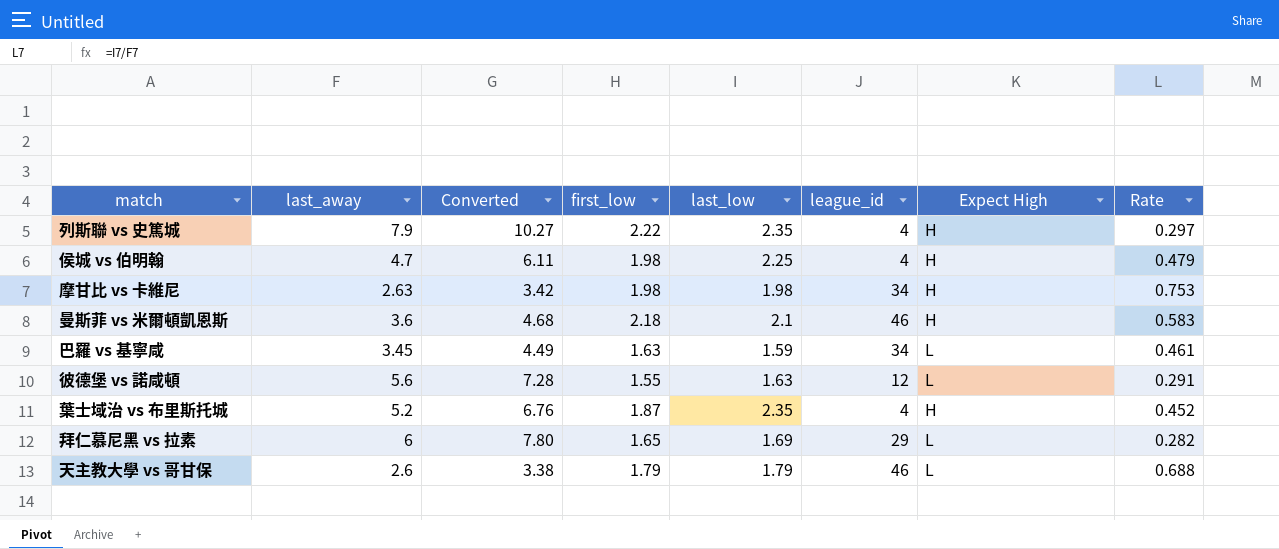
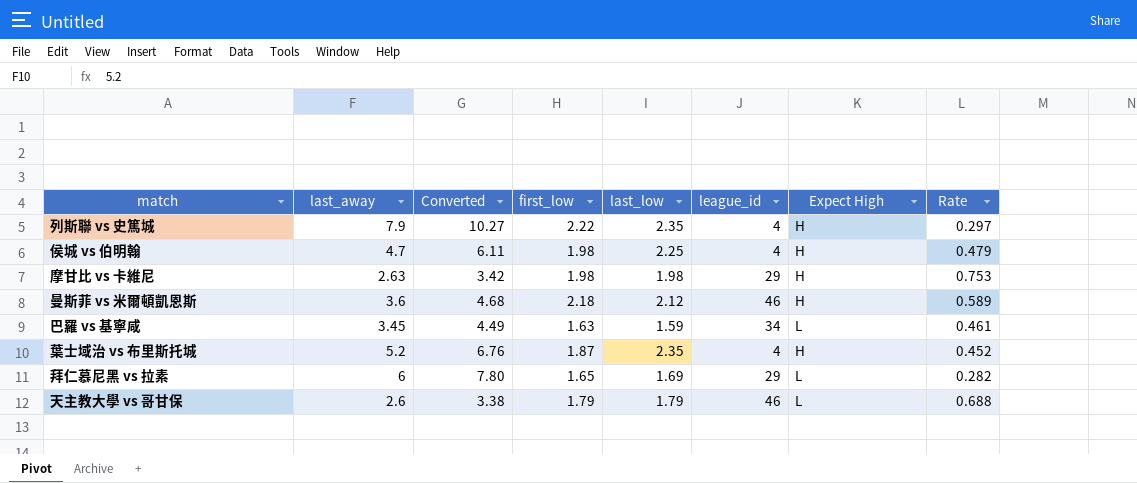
row 彼德堡 vs 諾咸頓: 5.6 | 7.28 | 1.55 | 1.63 | 12 | L | 0.291 -> none
摩甘比 vs 卡維尼 | league_id: 34 -> 29
曼斯菲 vs 米爾頓凱恩斯 | last_low: 2.1 -> 2.12
曼斯菲 vs 米爾頓凱恩斯 | Rate: 0.583 -> 0.589

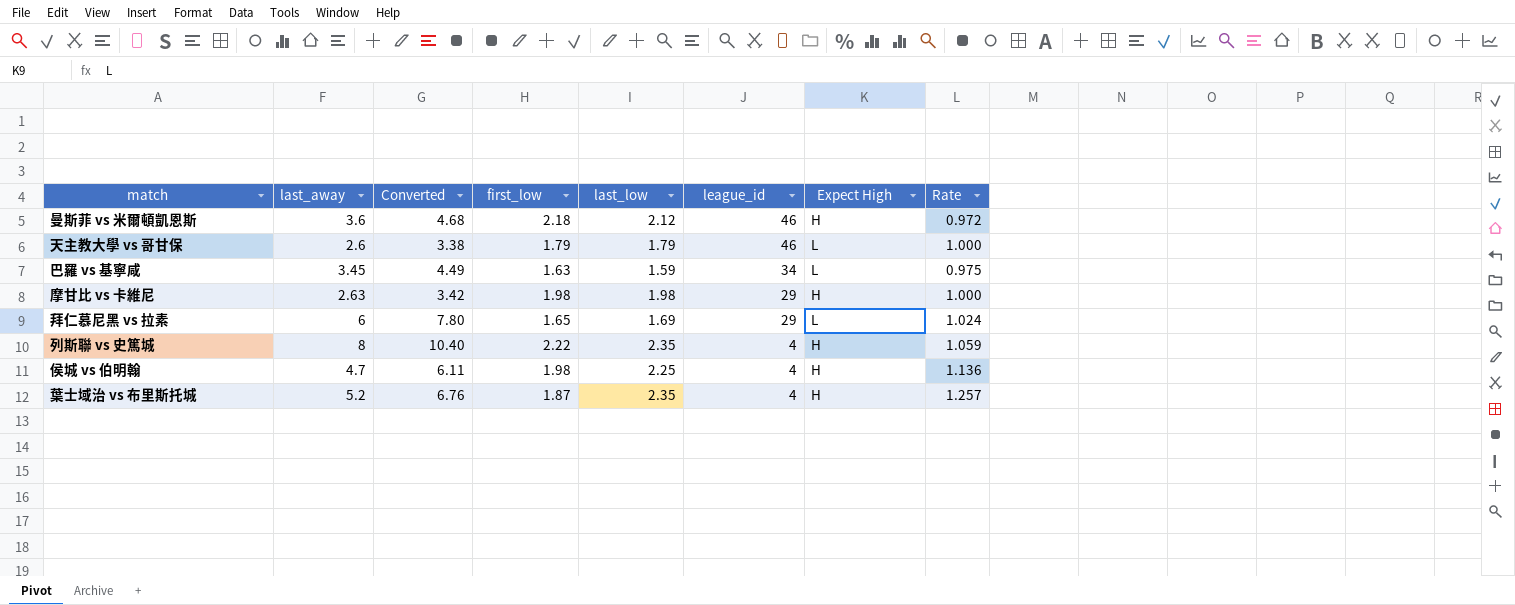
row order: none -> league_id descending
column Rate | formula: [last_low] / [last_away] -> [last_low] / [first_low]
列斯聯 vs 史篤城 | last_away: 7.9 -> 8
列斯聯 vs 史篤城 | Converted: 10.27 -> 10.40

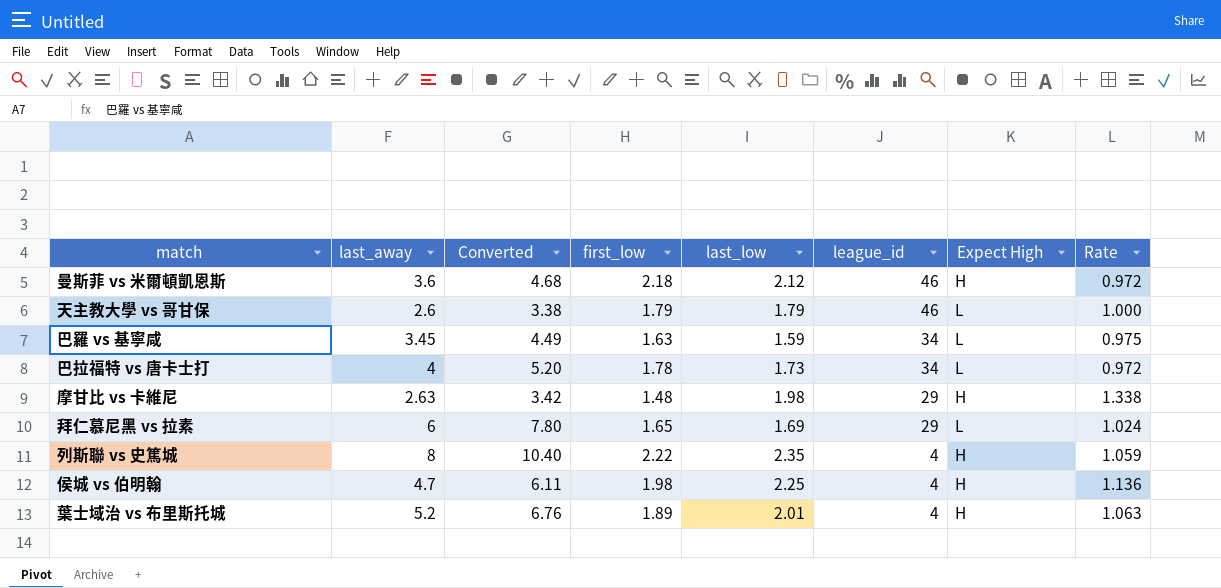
row 巴拉福特 vs 唐卡士打: none -> 4 | 5.20 | 1.78 | 1.73 | 34 | L | 0.972
摩甘比 vs 卡維尼 | first_low: 1.98 -> 1.48
摩甘比 vs 卡維尼 | Rate: 1.000 -> 1.338
葉士域治 vs 布里斯托城 | first_low: 1.87 -> 1.89
葉士域治 vs 布里斯托城 | last_low: 2.35 -> 2.01
葉士域治 vs 布里斯托城 | Rate: 1.257 -> 1.063

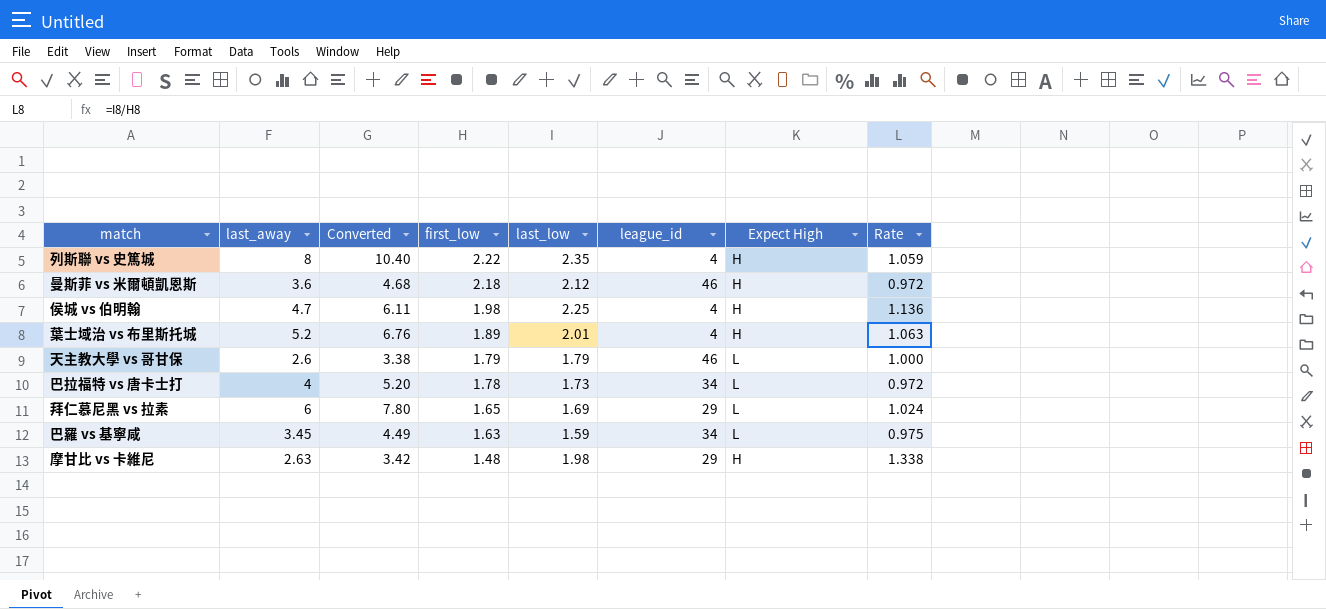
row order: league_id descending -> first_low descending

